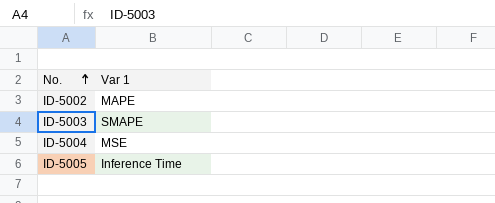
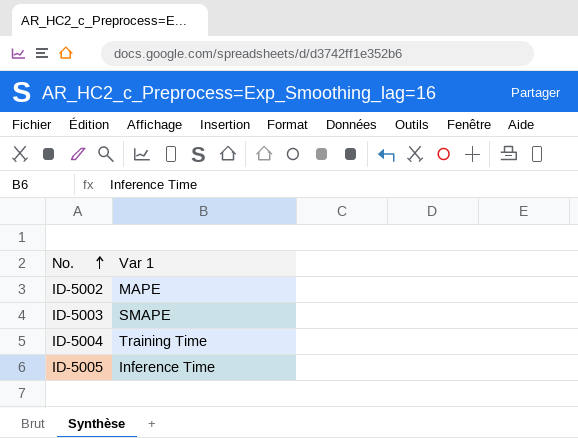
ID-5004 | Var 1: MSE -> Training Time

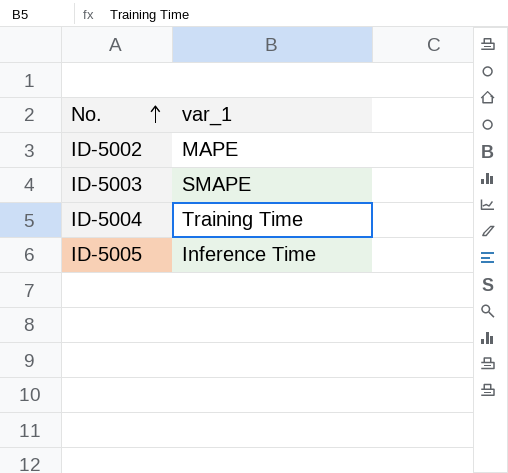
column name: Var 1 -> var_1

